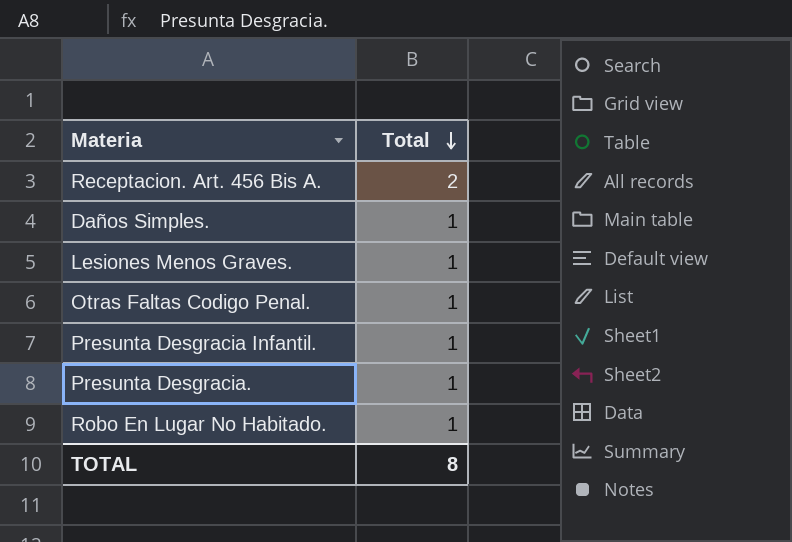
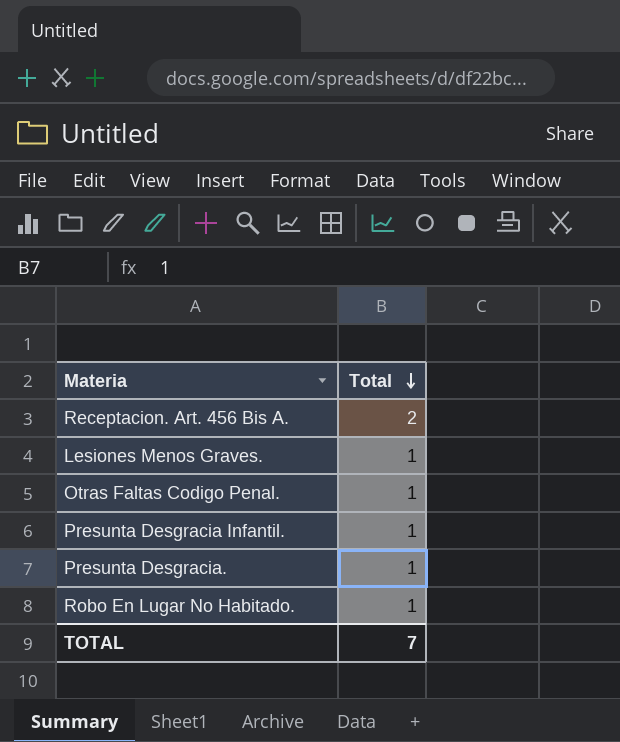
row Daños Simples.: 1 -> none
TOTAL | Total: 8 -> 7

